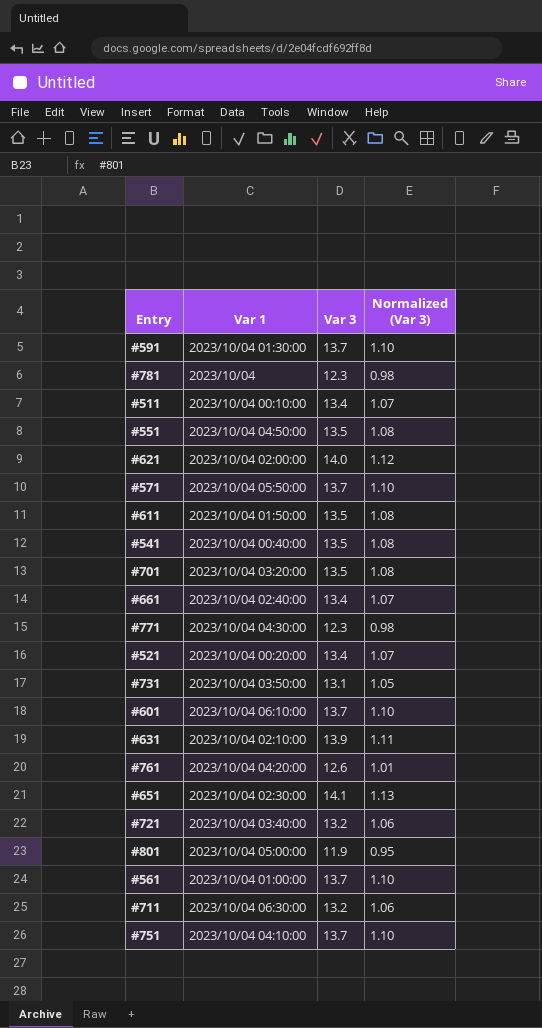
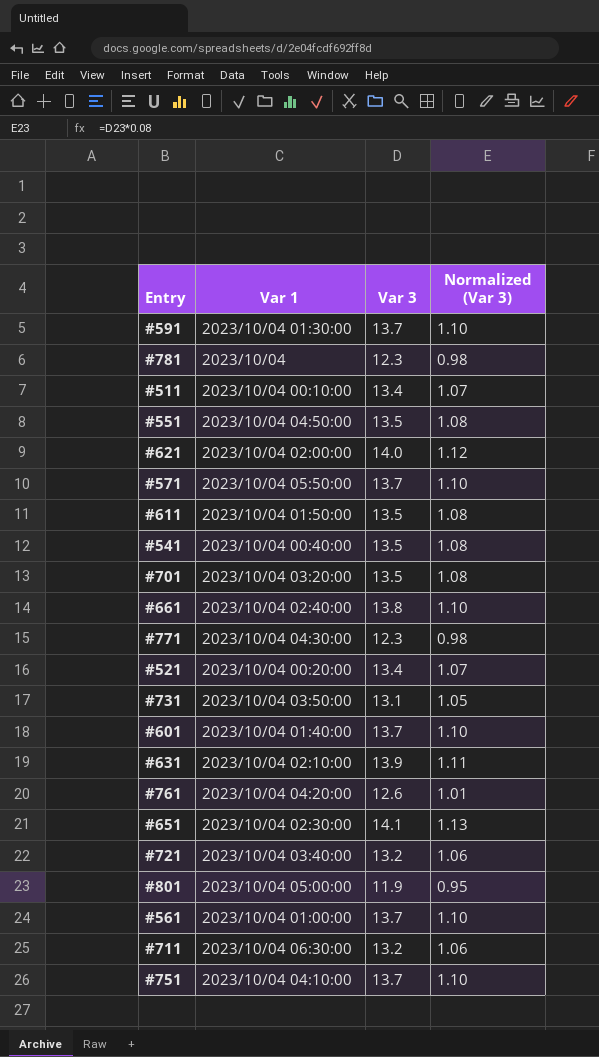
#661 | Var 3: 13.4 -> 13.8
#661 | Normalized (Var 3): 1.07 -> 1.10
#601 | Var 1: 2023/10/04 06:10:00 -> 2023/10/04 01:40:00

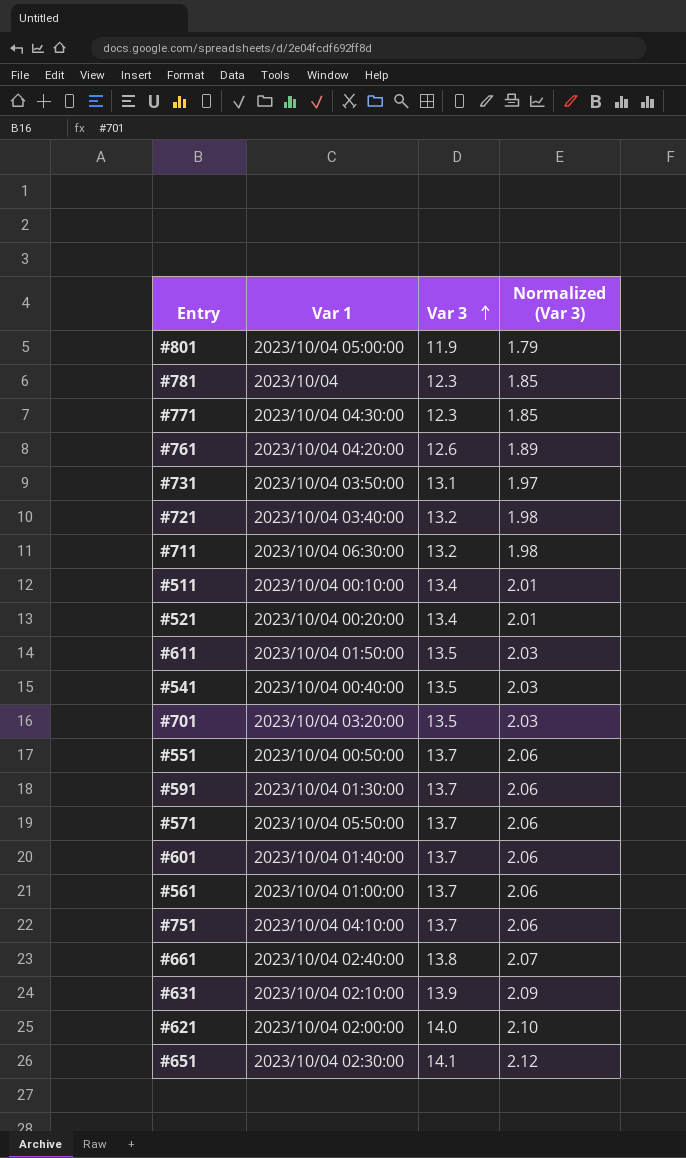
row order: none -> Var 3 ascending
column Normalized (Var 3) | formula: [Var 3] * 0.08 -> [Var 3] * 0.15
#551 | Var 1: 2023/10/04 04:50:00 -> 2023/10/04 00:50:00
#551 | Var 3: 13.5 -> 13.7

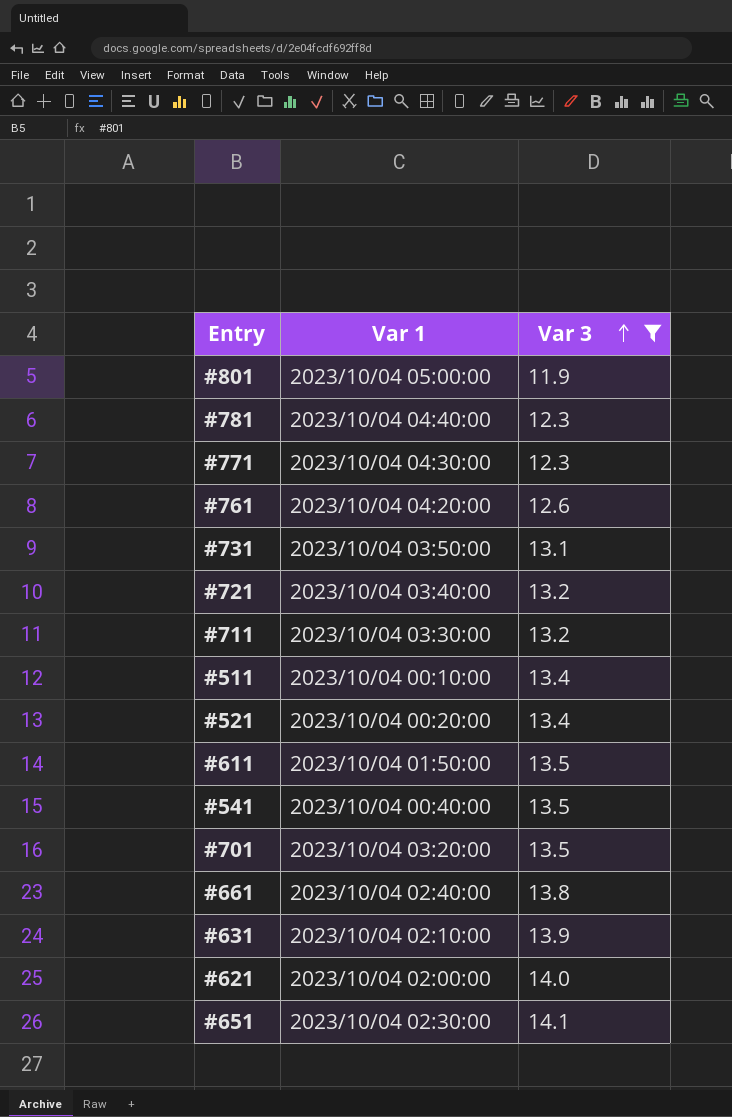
filter: none -> Var 3 != 13.7
column Normalized (Var 3) | formula: [Var 3] * 0.15 -> none
#781 | Var 1: 2023/10/04 -> 2023/10/04 04:40:00
#711 | Var 1: 2023/10/04 06:30:00 -> 2023/10/04 03:30:00

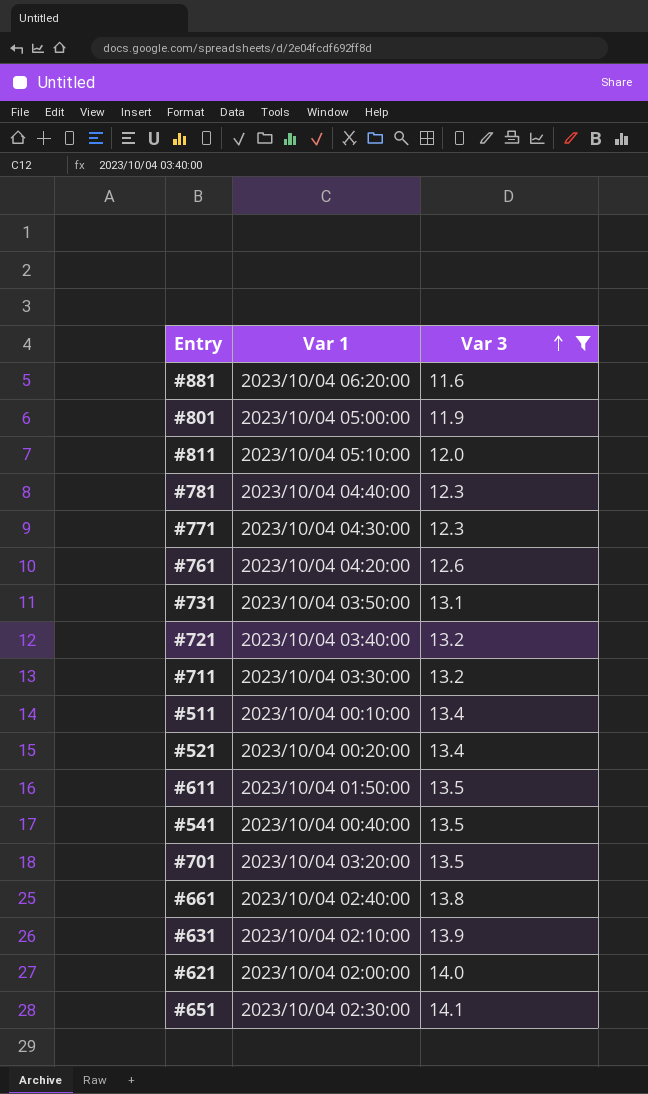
row #881: none -> 2023/10/04 06:20:00 | 11.6
row #811: none -> 2023/10/04 05:10:00 | 12.0

